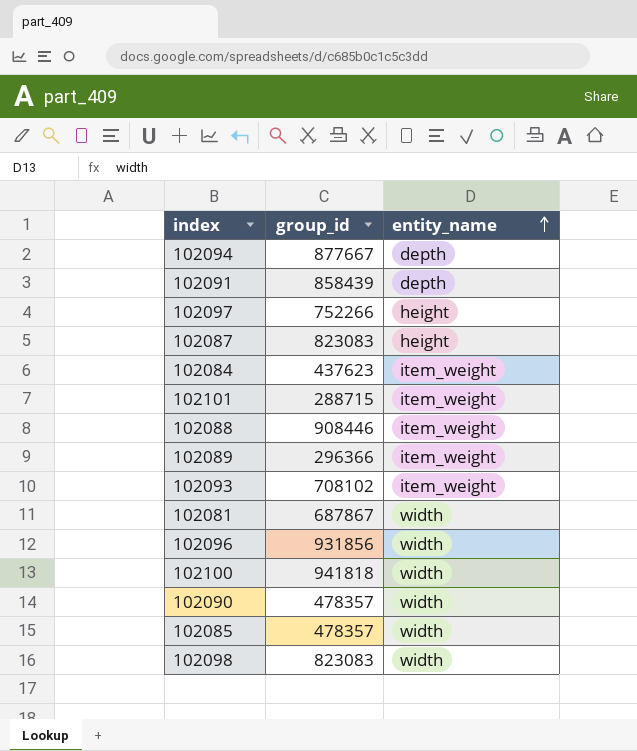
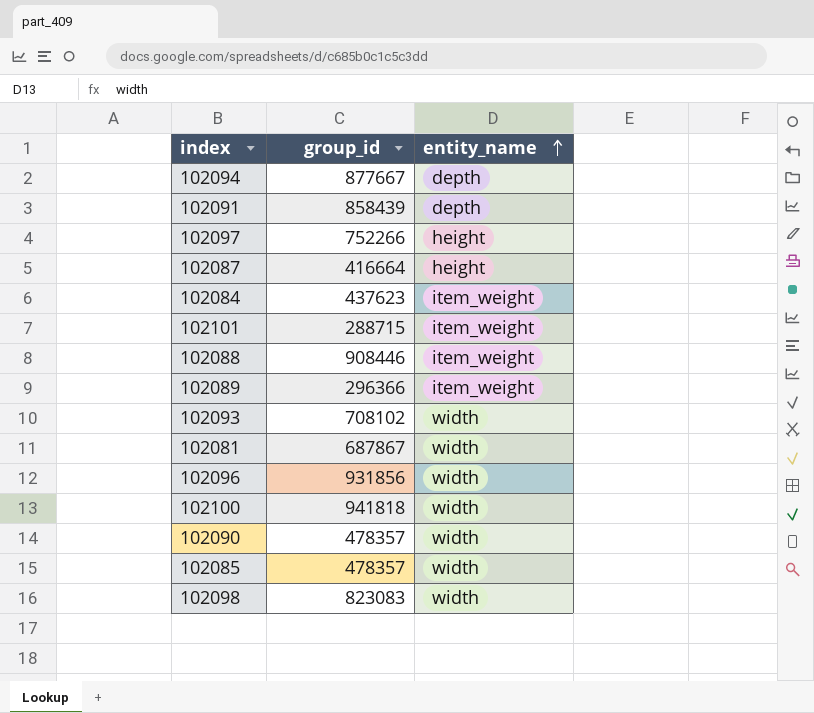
102087 | group_id: 823083 -> 416664
102093 | entity_name: item_weight -> width

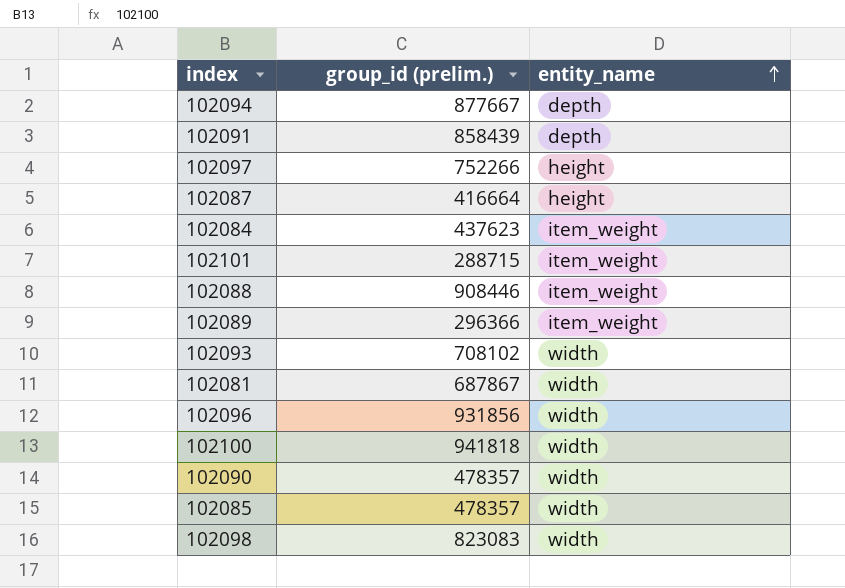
column name: group_id -> group_id (prelim.)

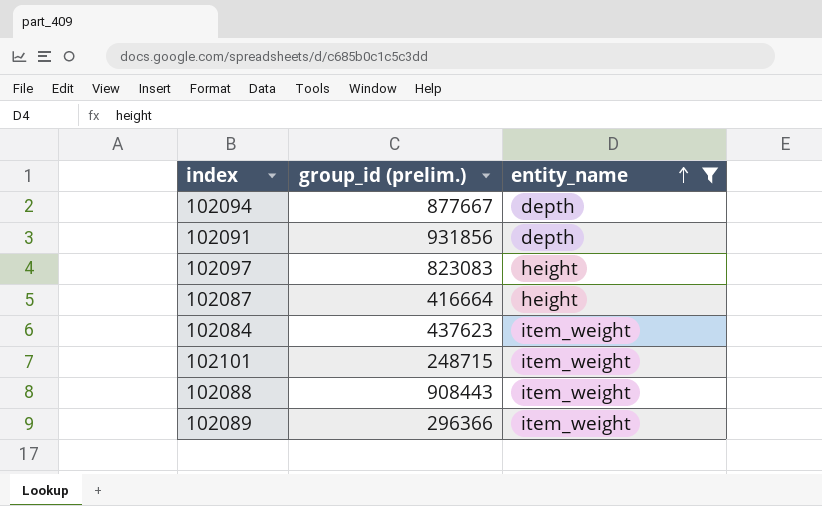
filter: none -> entity_name != width
102091 | group_id (prelim.): 858439 -> 931856
102097 | group_id (prelim.): 752266 -> 823083
102101 | group_id (prelim.): 288715 -> 248715
102088 | group_id (prelim.): 908446 -> 908443

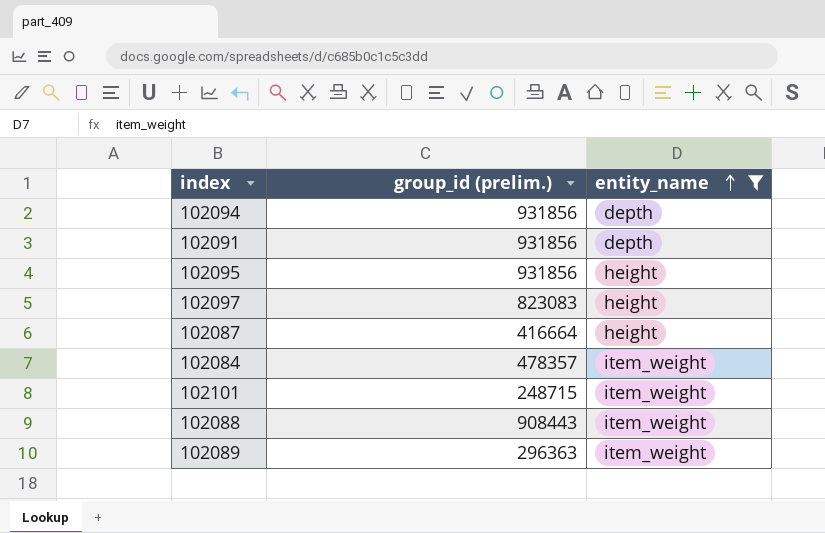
102094 | group_id (prelim.): 877667 -> 931856
row 102095: none -> 931856 | height
102084 | group_id (prelim.): 437623 -> 478357
102089 | group_id (prelim.): 296366 -> 296363

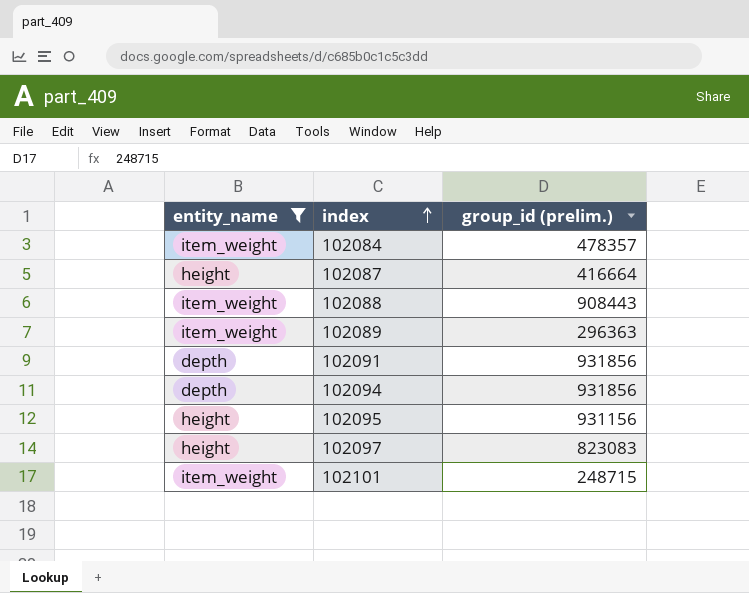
row order: entity_name ascending -> index ascending
column entity_name | position: 3 -> 1
102095 | group_id (prelim.): 931856 -> 931156

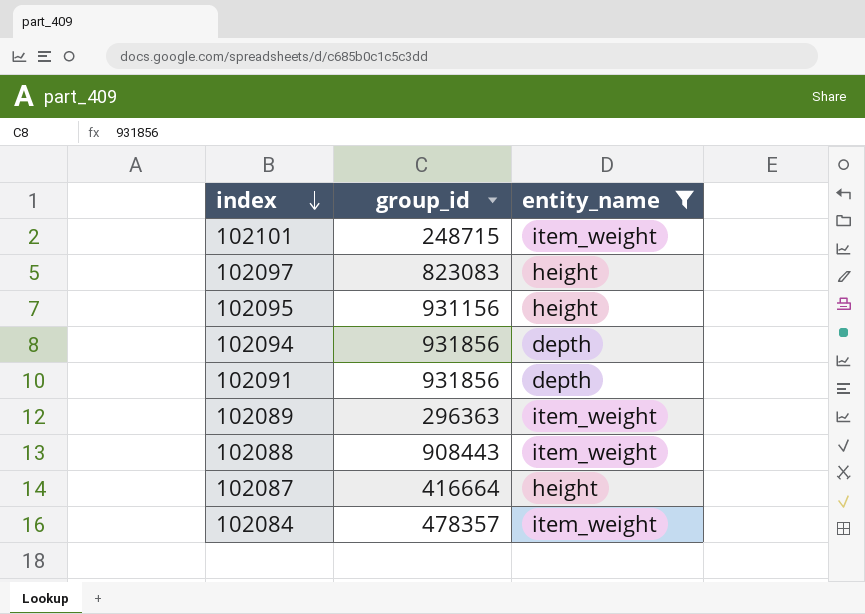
row order: index ascending -> index descending
column name: group_id (prelim.) -> group_id
column entity_name | position: 1 -> 3

